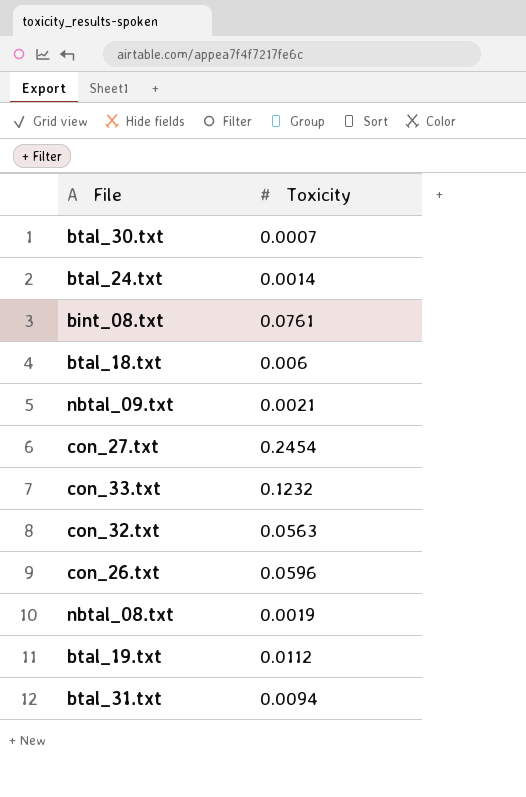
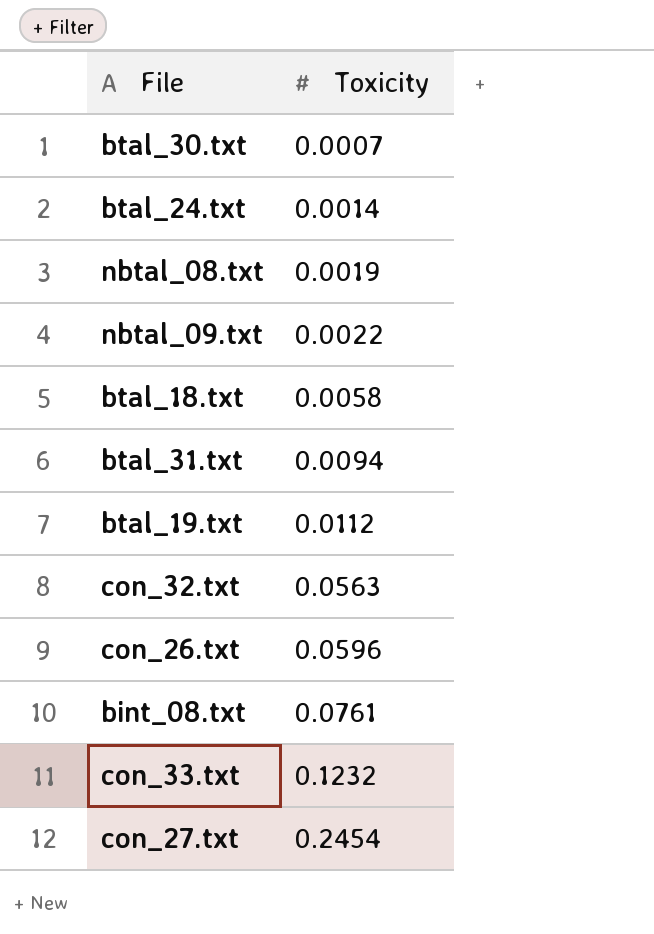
row order: none -> Toxicity ascending
nbtal_09.txt | Toxicity: 0.0021 -> 0.0022
btal_18.txt | Toxicity: 0.006 -> 0.0058

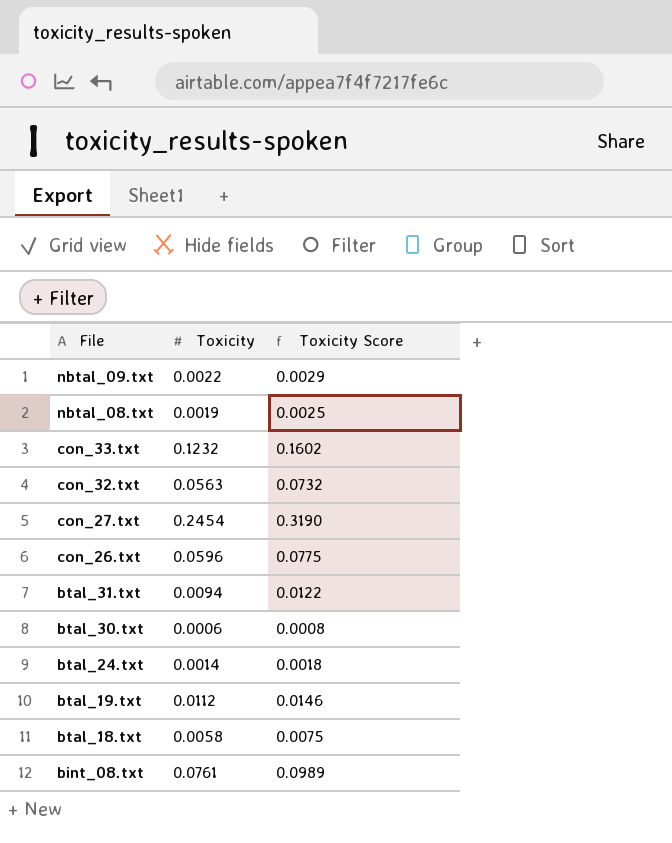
row order: Toxicity ascending -> File descending
column Toxicity Score | formula: none -> [Toxicity] * 1.3
btal_30.txt | Toxicity: 0.0007 -> 0.0006

